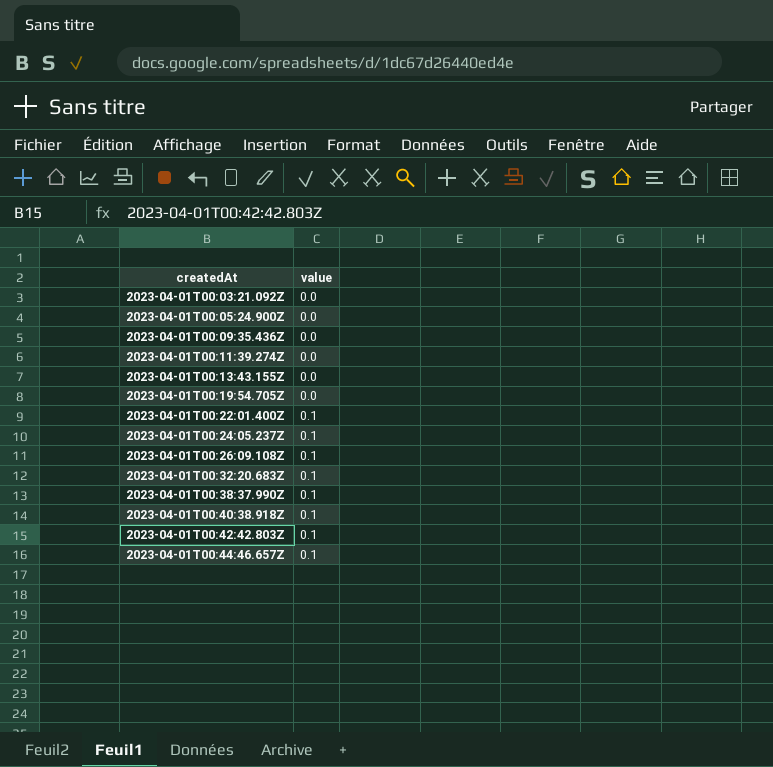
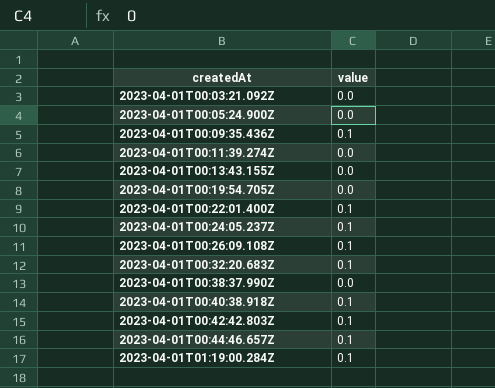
2023-04-01T00:09:35.436Z | value: 0.0 -> 0.1
2023-04-01T00:38:37.990Z | value: 0.1 -> 0.0
row 2023-04-01T01:19:00.284Z: none -> 0.1

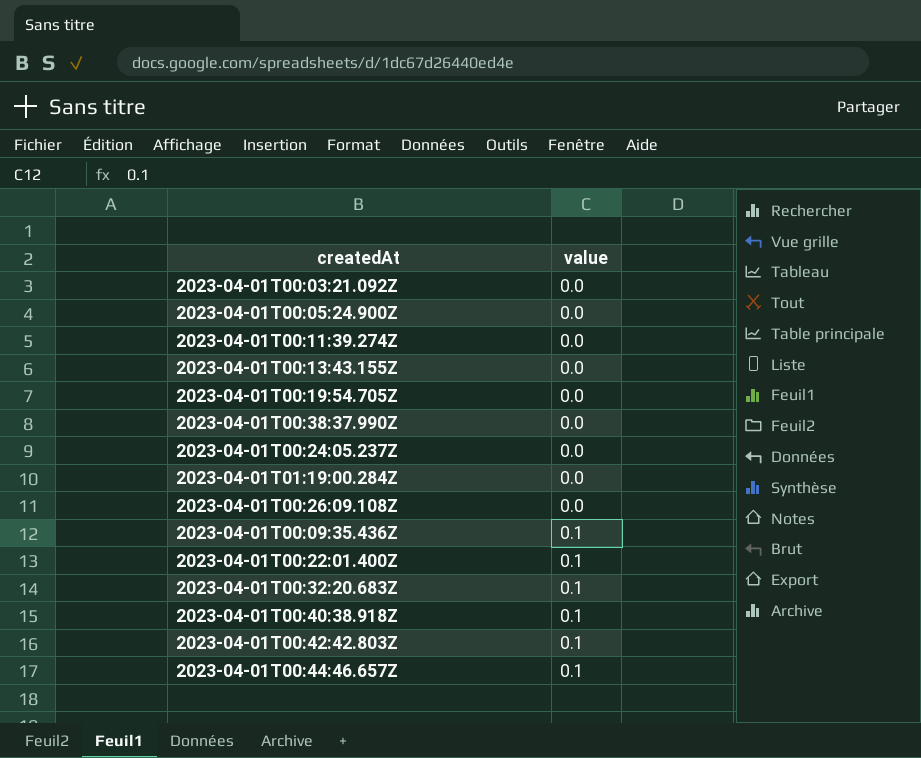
row order: createdAt ascending -> value ascending
2023-04-01T00:24:05.237Z | value: 0.1 -> 0.0
2023-04-01T01:19:00.284Z | value: 0.1 -> 0.0
2023-04-01T00:26:09.108Z | value: 0.1 -> 0.0

